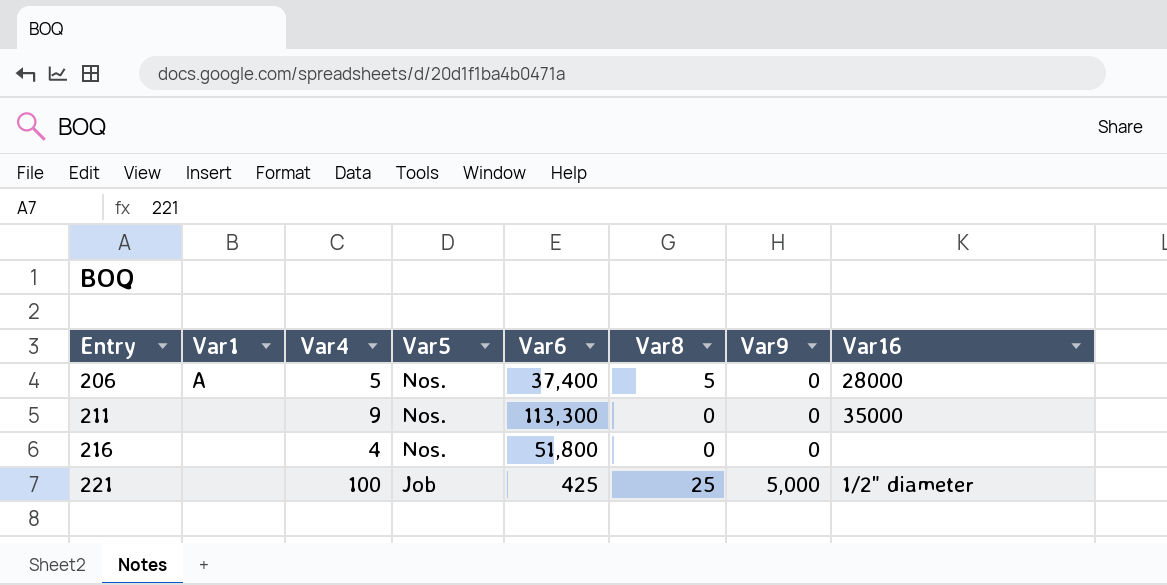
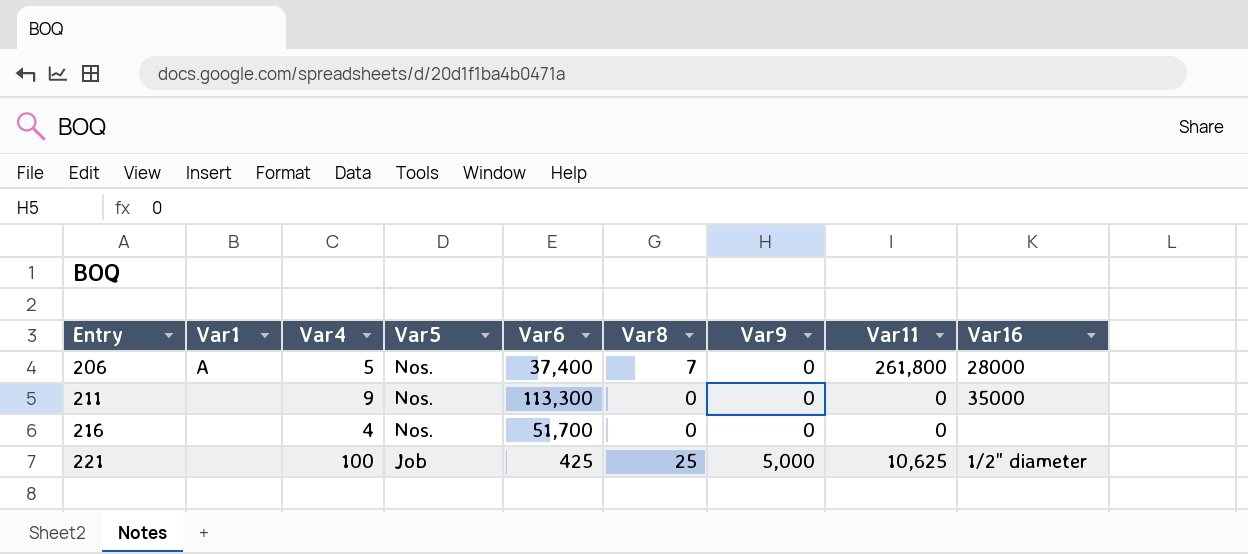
column Var11 | position: none -> 8
206 | Var8: 5 -> 7
216 | Var6: 51,800 -> 51,700

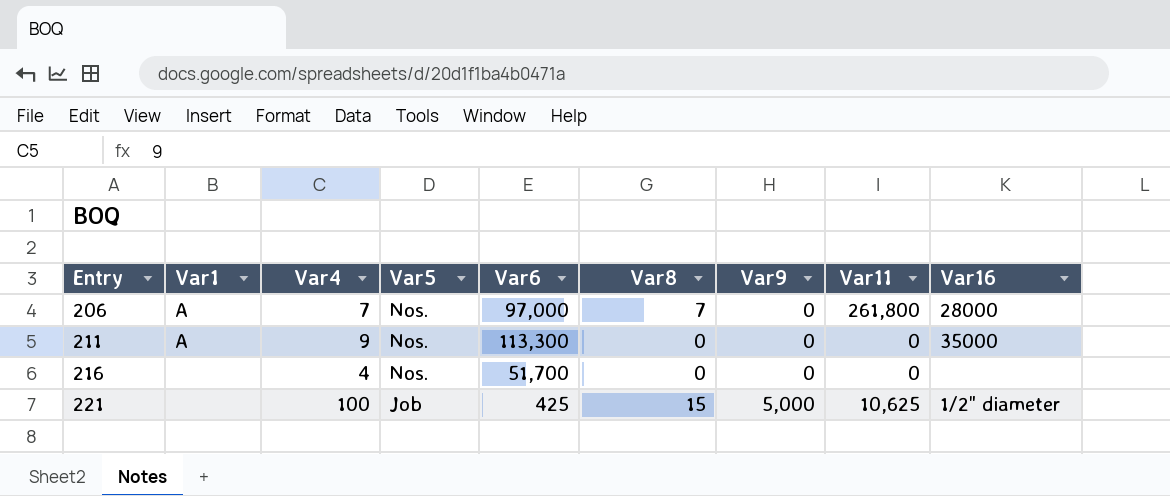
206 | Var4: 5 -> 7
206 | Var6: 37,400 -> 97,000
211 | Var1: none -> A
221 | Var8: 25 -> 15

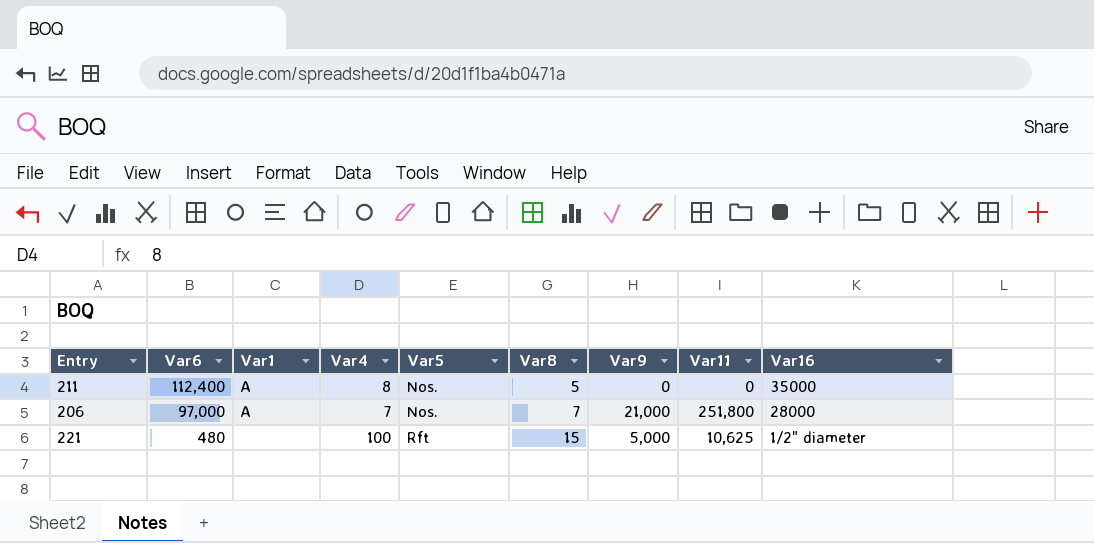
row order: Entry ascending -> Var6 descending
column Var6 | position: 5 -> 2
row 216: none | 4 | Nos. | 51,700 | 0 | 0 | 0 | none -> none
211 | Var6: 113,300 -> 112,400
211 | Var4: 9 -> 8
211 | Var8: 0 -> 5
206 | Var9: 0 -> 21,000
206 | Var11: 261,800 -> 251,800
221 | Var6: 425 -> 480
221 | Var5: Job -> Rft

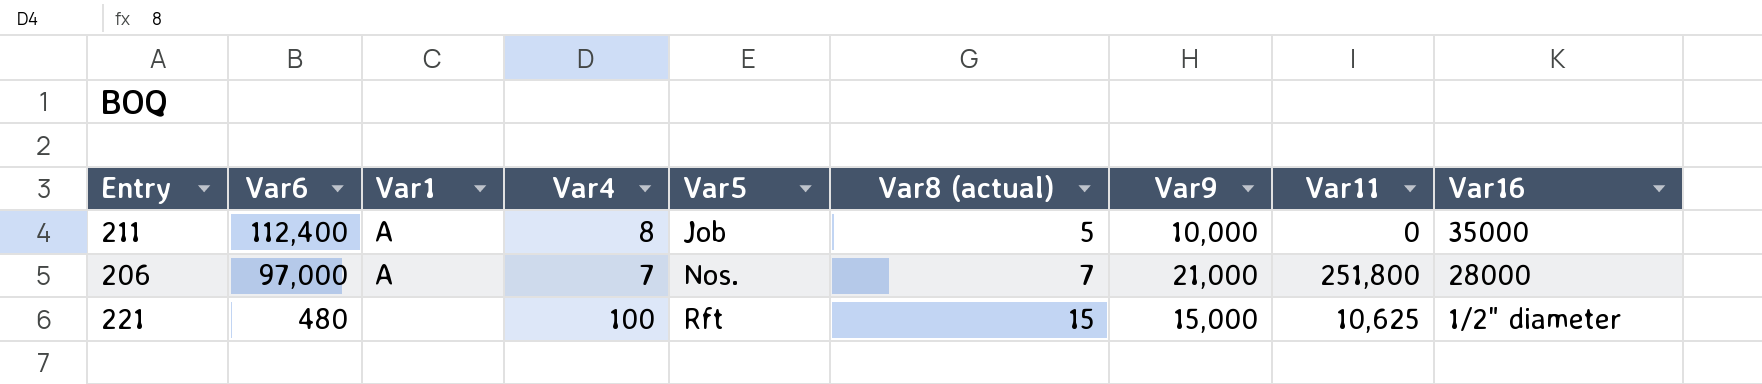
column name: Var8 -> Var8 (actual)
211 | Var5: Nos. -> Job
211 | Var9: 0 -> 10,000
221 | Var9: 5,000 -> 15,000

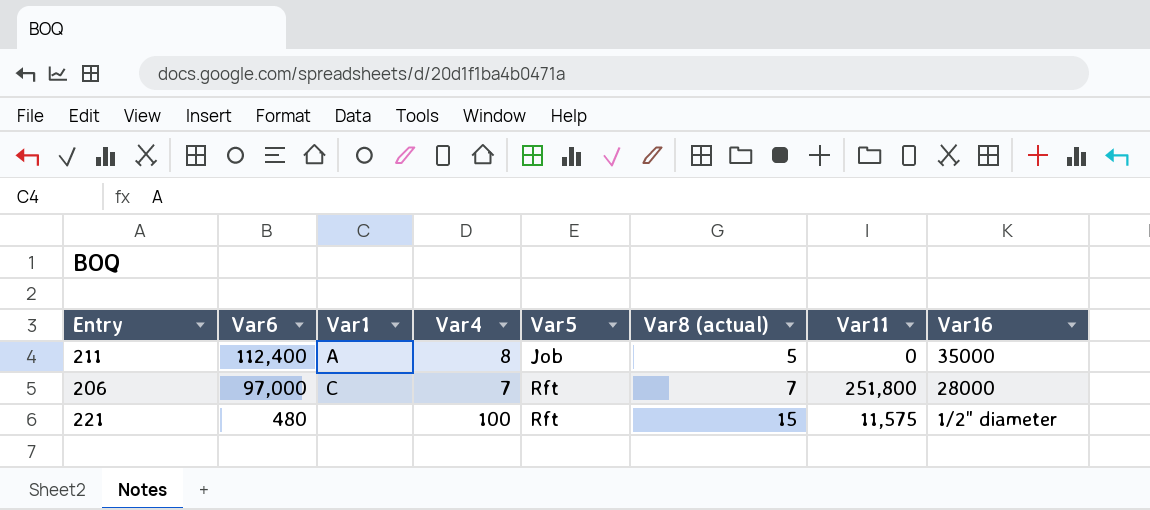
column Var9 | position: 7 -> none
206 | Var1: A -> C
206 | Var5: Nos. -> Rft
221 | Var11: 10,625 -> 11,575

